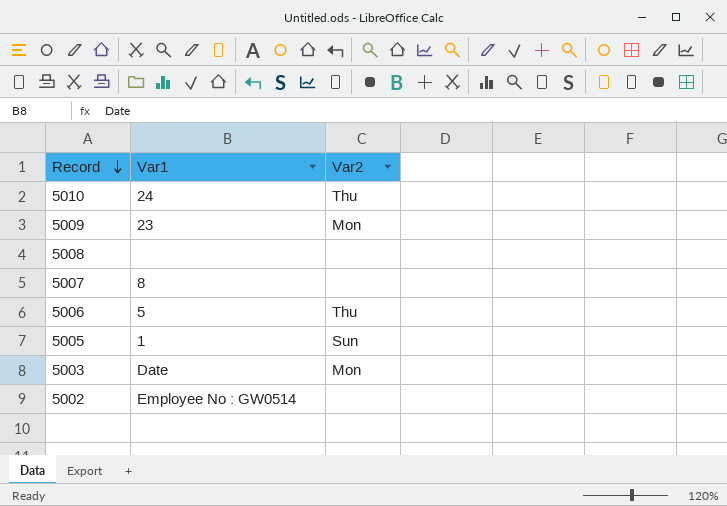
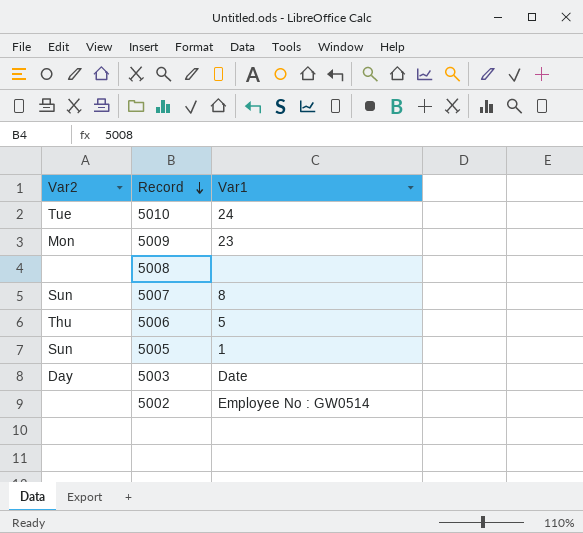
column Var2 | position: 3 -> 1
5010 | Var2: Thu -> Tue
5007 | Var2: none -> Sun
5003 | Var2: Mon -> Day

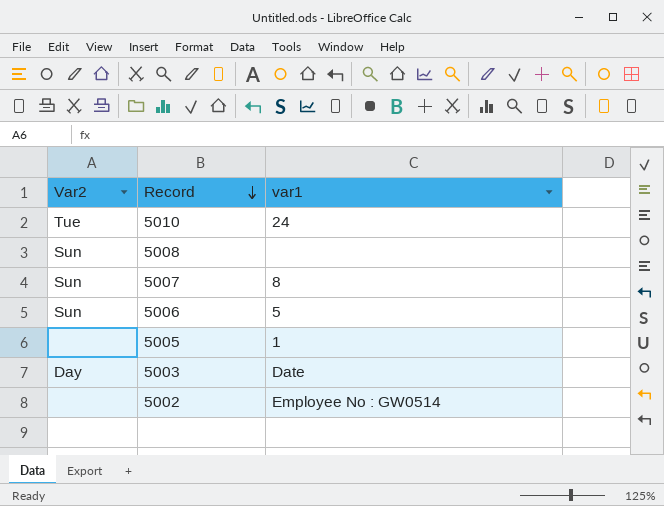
column name: Var1 -> var1
row 5009: Mon | 23 -> none
5008 | Var2: none -> Sun
5006 | Var2: Thu -> Sun
5005 | Var2: Sun -> none

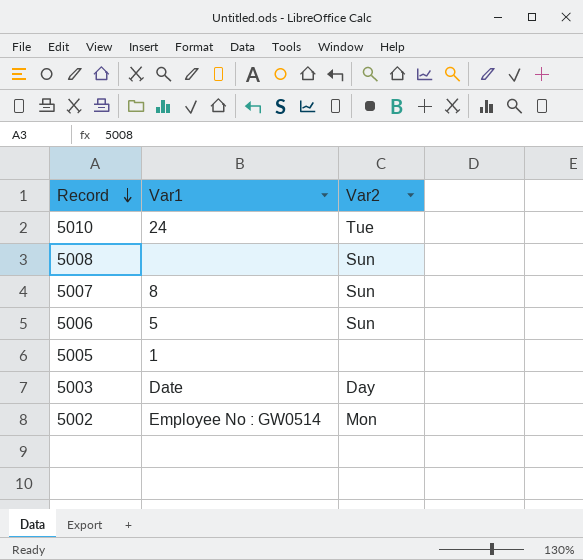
column name: var1 -> Var1
column Var2 | position: 1 -> 3
5002 | Var2: none -> Mon

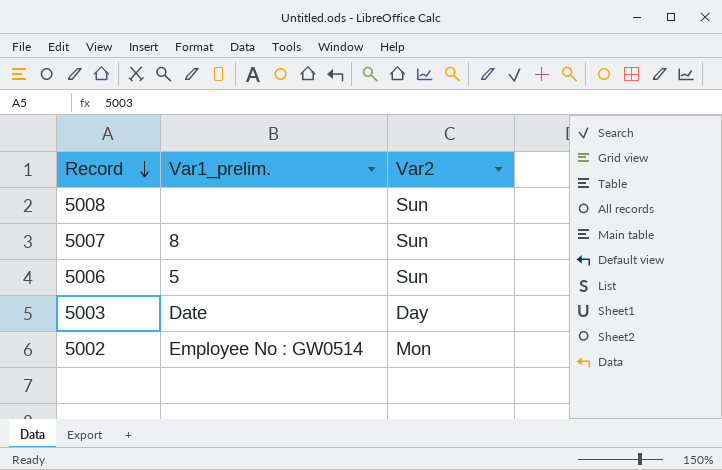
column name: Var1 -> Var1_prelim.
row 5010: 24 | Tue -> none
row 5005: 1 | none -> none

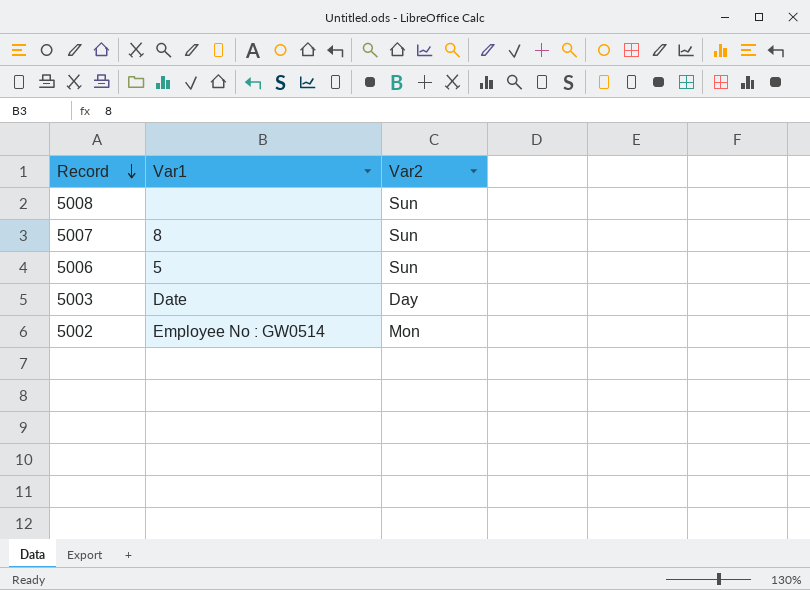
column name: Var1_prelim. -> Var1

